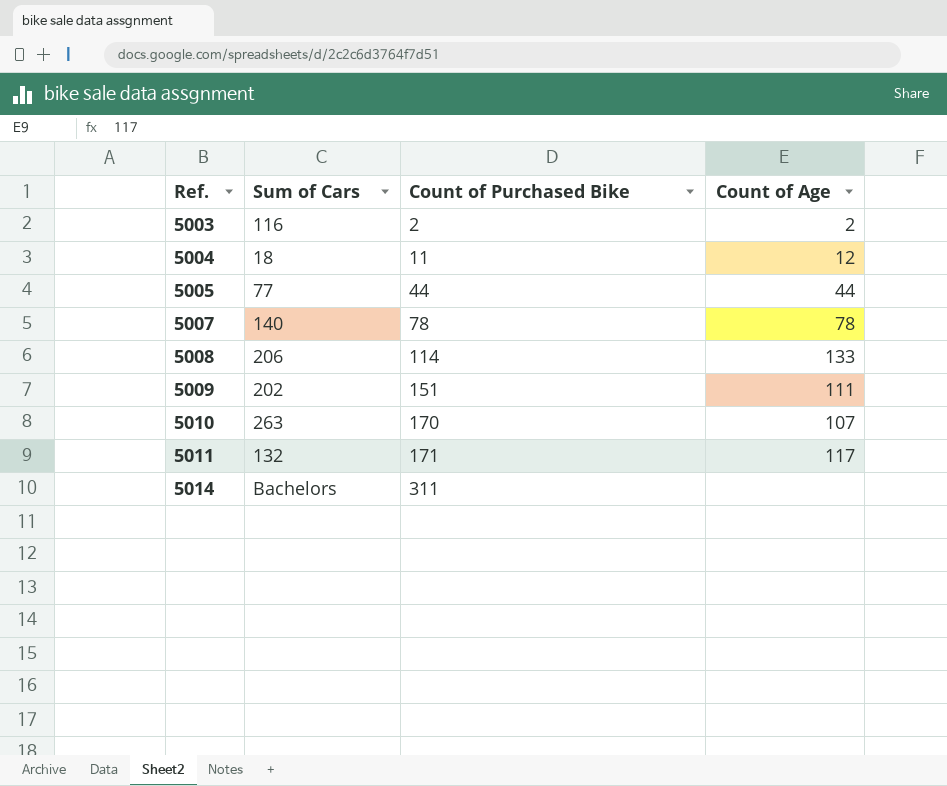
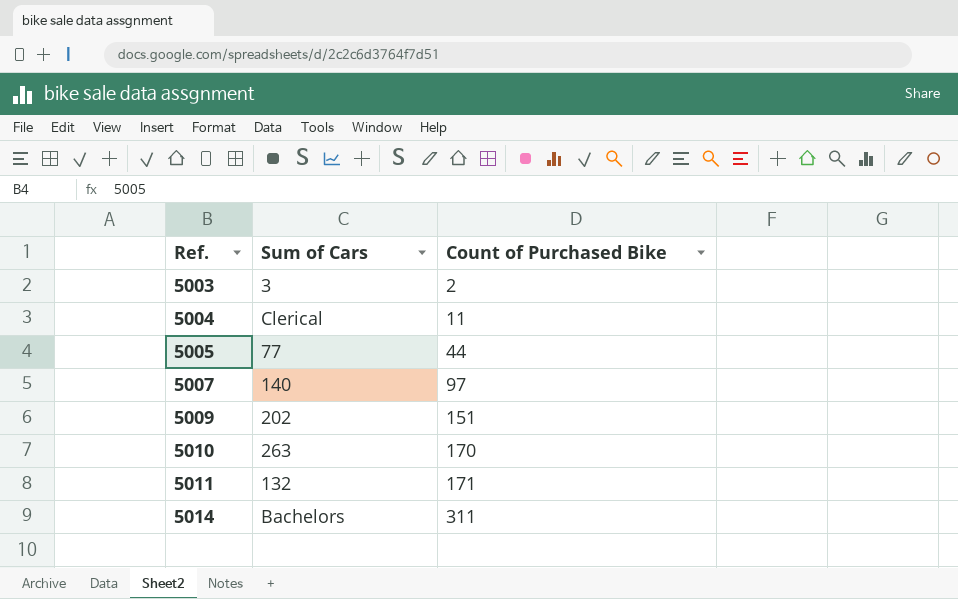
column Count of Age | position: 4 -> none
row 5008: 206 | 114 | 133 -> none
5003 | Sum of Cars: 116 -> 3
5004 | Sum of Cars: 18 -> Clerical
5007 | Count of Purchased Bike: 78 -> 97

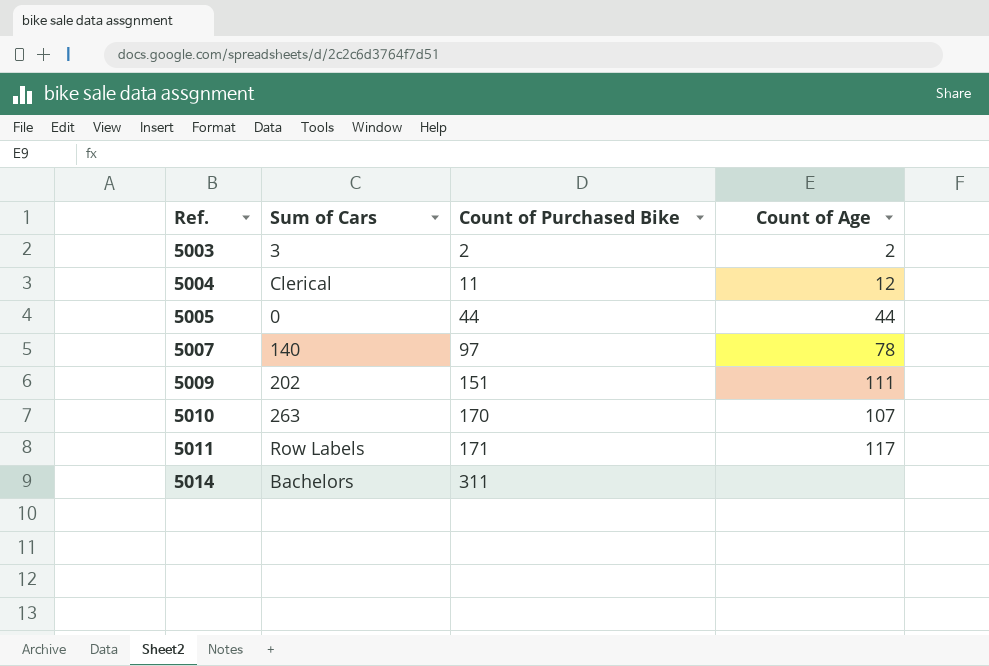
column Count of Age | position: none -> 4
5005 | Sum of Cars: 77 -> 0
5011 | Sum of Cars: 132 -> Row Labels

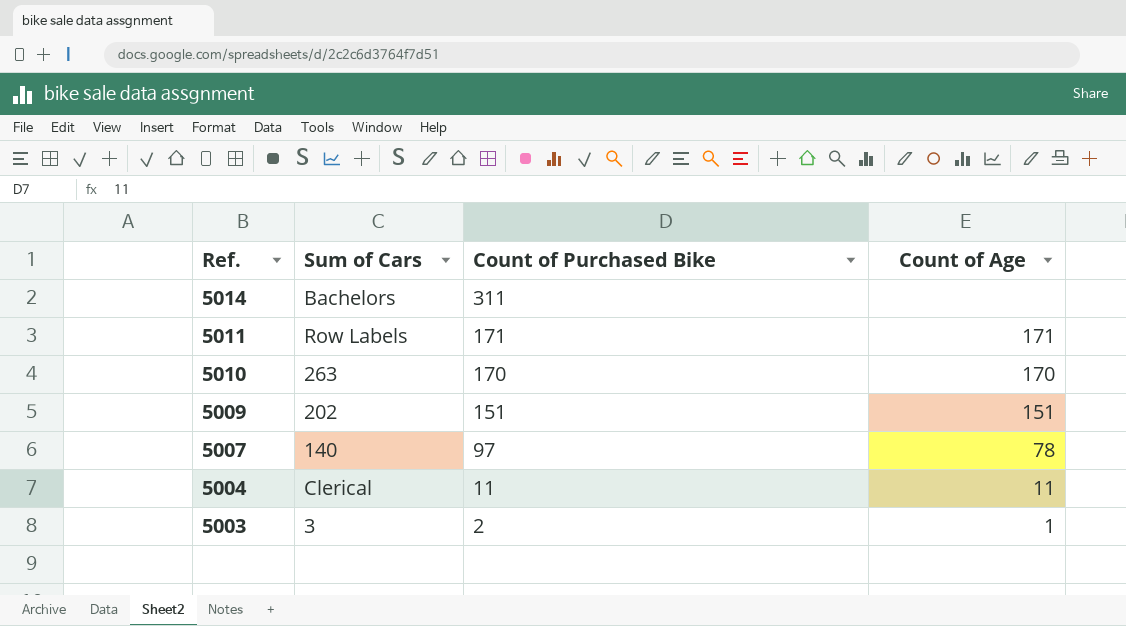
row order: Ref. ascending -> Ref. descending
row 5005: 0 | 44 | 44 -> none
5011 | Count of Age: 117 -> 171
5010 | Count of Age: 107 -> 170
5009 | Count of Age: 111 -> 151
5004 | Count of Age: 12 -> 11
5003 | Count of Age: 2 -> 1

